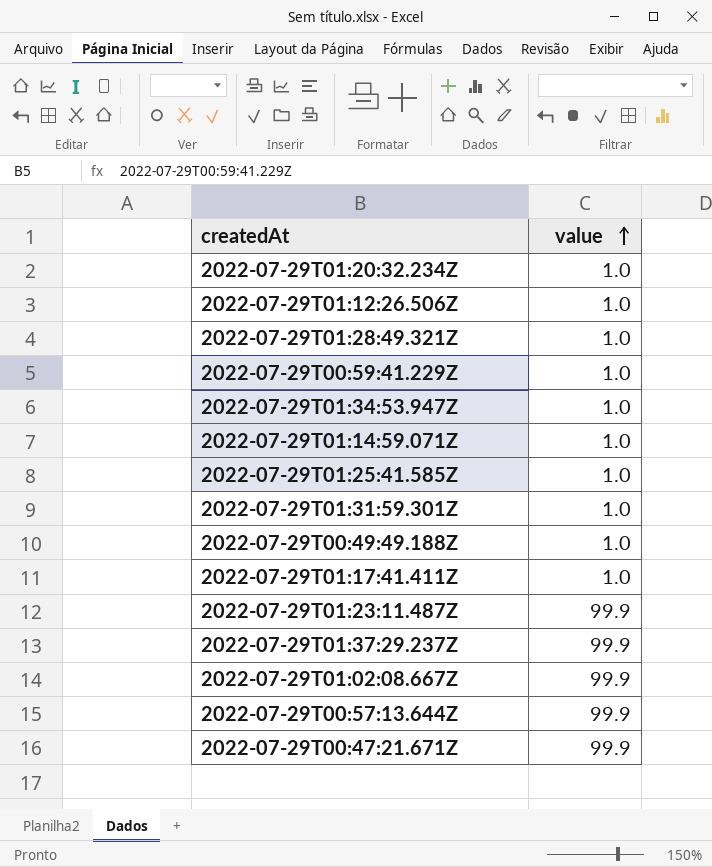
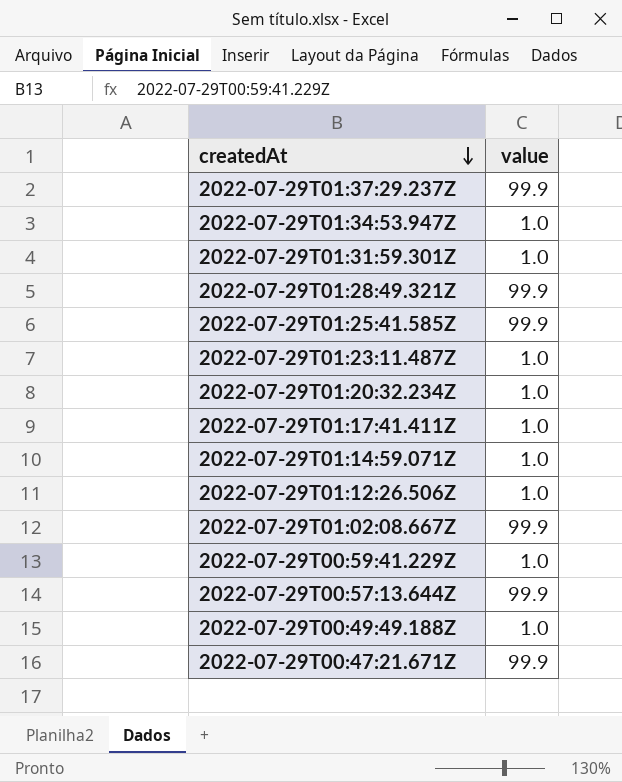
row order: value ascending -> createdAt descending
2022-07-29T01:28:49.321Z | value: 1.0 -> 99.9
2022-07-29T01:25:41.585Z | value: 1.0 -> 99.9
2022-07-29T01:23:11.487Z | value: 99.9 -> 1.0

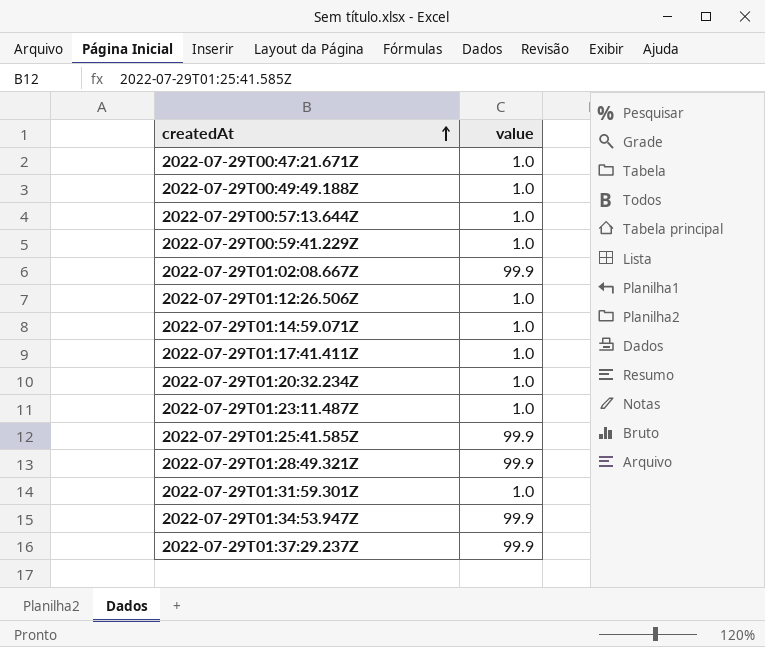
row order: createdAt descending -> createdAt ascending
2022-07-29T00:47:21.671Z | value: 99.9 -> 1.0
2022-07-29T00:57:13.644Z | value: 99.9 -> 1.0
2022-07-29T01:34:53.947Z | value: 1.0 -> 99.9

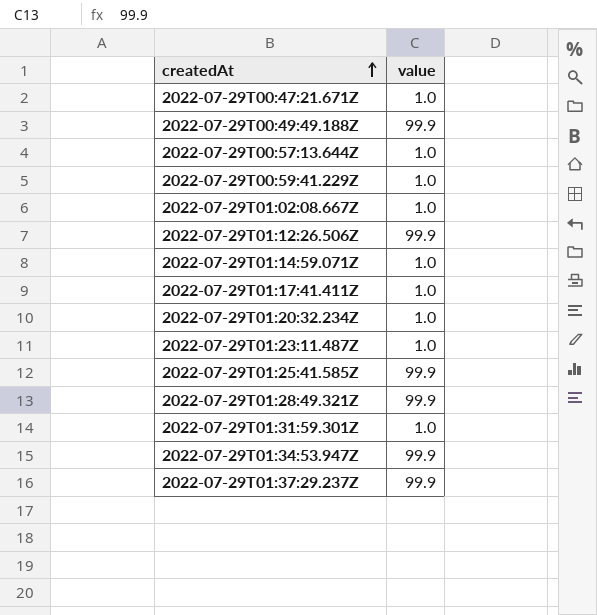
2022-07-29T00:49:49.188Z | value: 1.0 -> 99.9
2022-07-29T01:02:08.667Z | value: 99.9 -> 1.0
2022-07-29T01:12:26.506Z | value: 1.0 -> 99.9

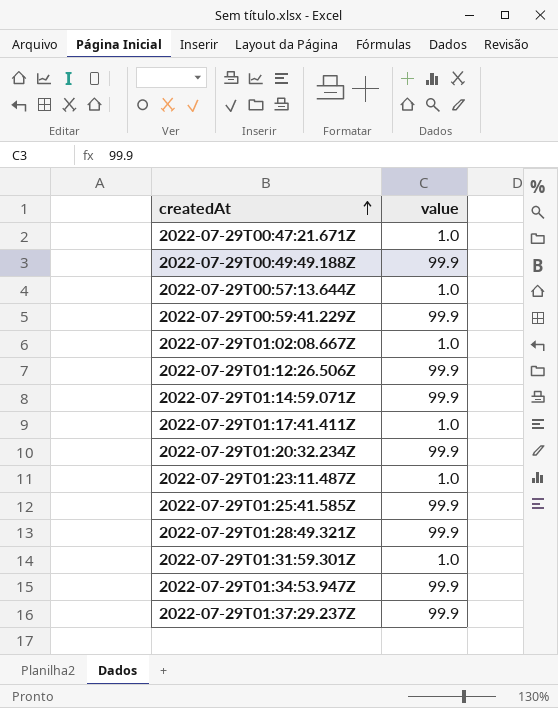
2022-07-29T00:59:41.229Z | value: 1.0 -> 99.9
2022-07-29T01:14:59.071Z | value: 1.0 -> 99.9
2022-07-29T01:20:32.234Z | value: 1.0 -> 99.9

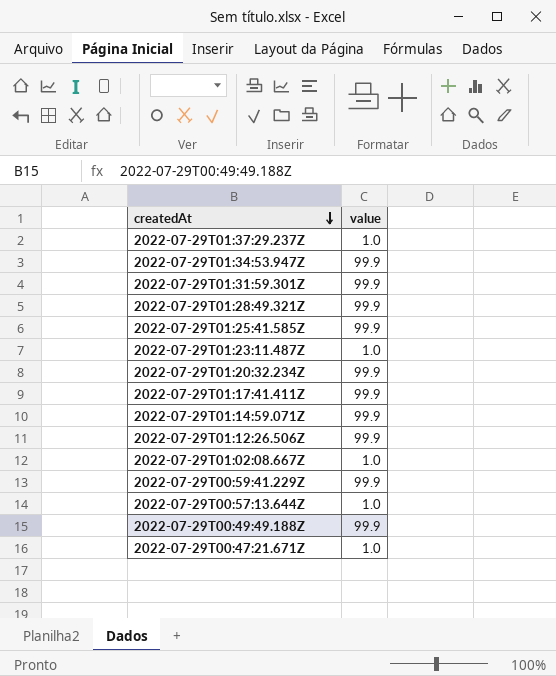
row order: createdAt ascending -> createdAt descending
2022-07-29T01:37:29.237Z | value: 99.9 -> 1.0
2022-07-29T01:31:59.301Z | value: 1.0 -> 99.9
2022-07-29T01:17:41.411Z | value: 1.0 -> 99.9

